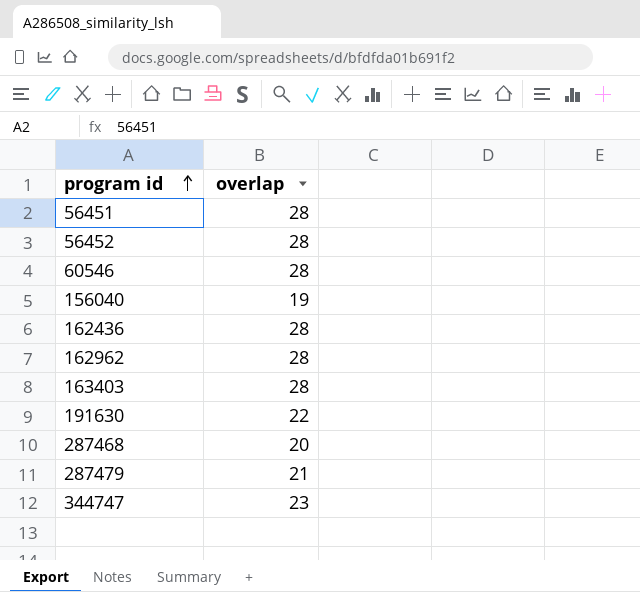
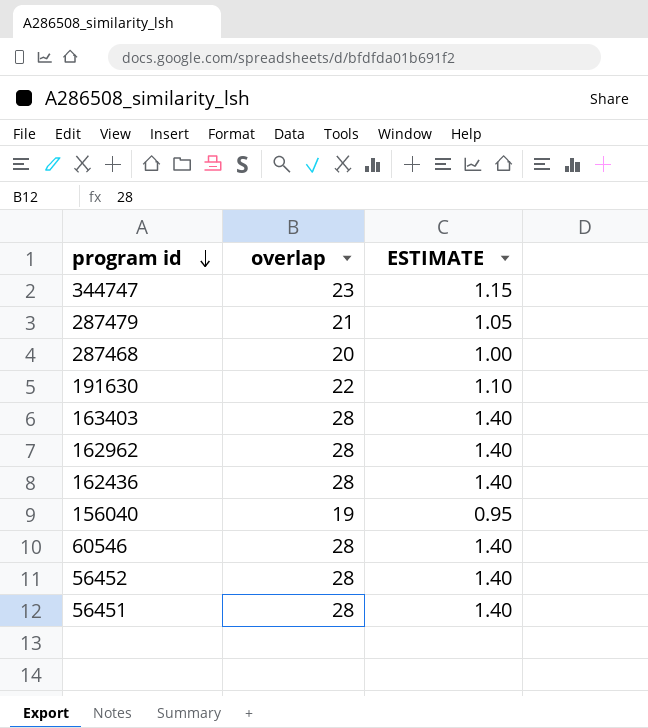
row order: program id ascending -> program id descending
column ESTIMATE | formula: none -> [overlap] * 0.05

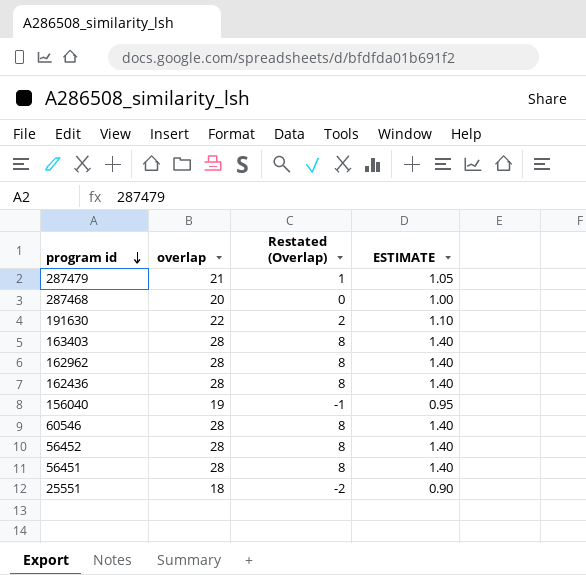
column Restated (Overlap) | formula: none -> [overlap] - 20
row 344747: 23 | 1.15 -> none
row 25551: none -> 18 | -2 | 0.90

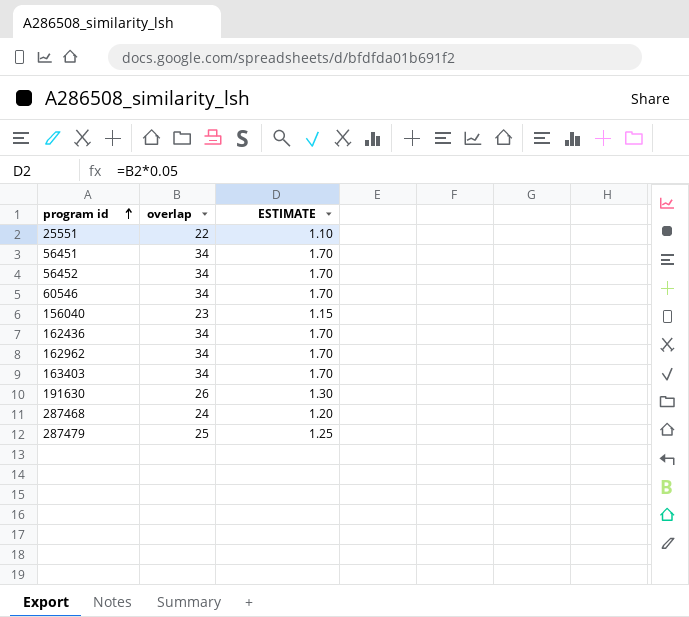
row order: program id descending -> program id ascending
column Restated (Overlap) | formula: [overlap] - 20 -> none
25551 | overlap: 18 -> 22
25551 | ESTIMATE: 0.90 -> 1.10
56451 | overlap: 28 -> 34
56451 | ESTIMATE: 1.40 -> 1.70
56452 | overlap: 28 -> 34
56452 | ESTIMATE: 1.40 -> 1.70
60546 | overlap: 28 -> 34
60546 | ESTIMATE: 1.40 -> 1.70
156040 | overlap: 19 -> 23
156040 | ESTIMATE: 0.95 -> 1.15
162436 | overlap: 28 -> 34
162436 | ESTIMATE: 1.40 -> 1.70
162962 | overlap: 28 -> 34
162962 | ESTIMATE: 1.40 -> 1.70
163403 | overlap: 28 -> 34
163403 | ESTIMATE: 1.40 -> 1.70
191630 | overlap: 22 -> 26
191630 | ESTIMATE: 1.10 -> 1.30
287468 | overlap: 20 -> 24
287468 | ESTIMATE: 1.00 -> 1.20
287479 | overlap: 21 -> 25
287479 | ESTIMATE: 1.05 -> 1.25

